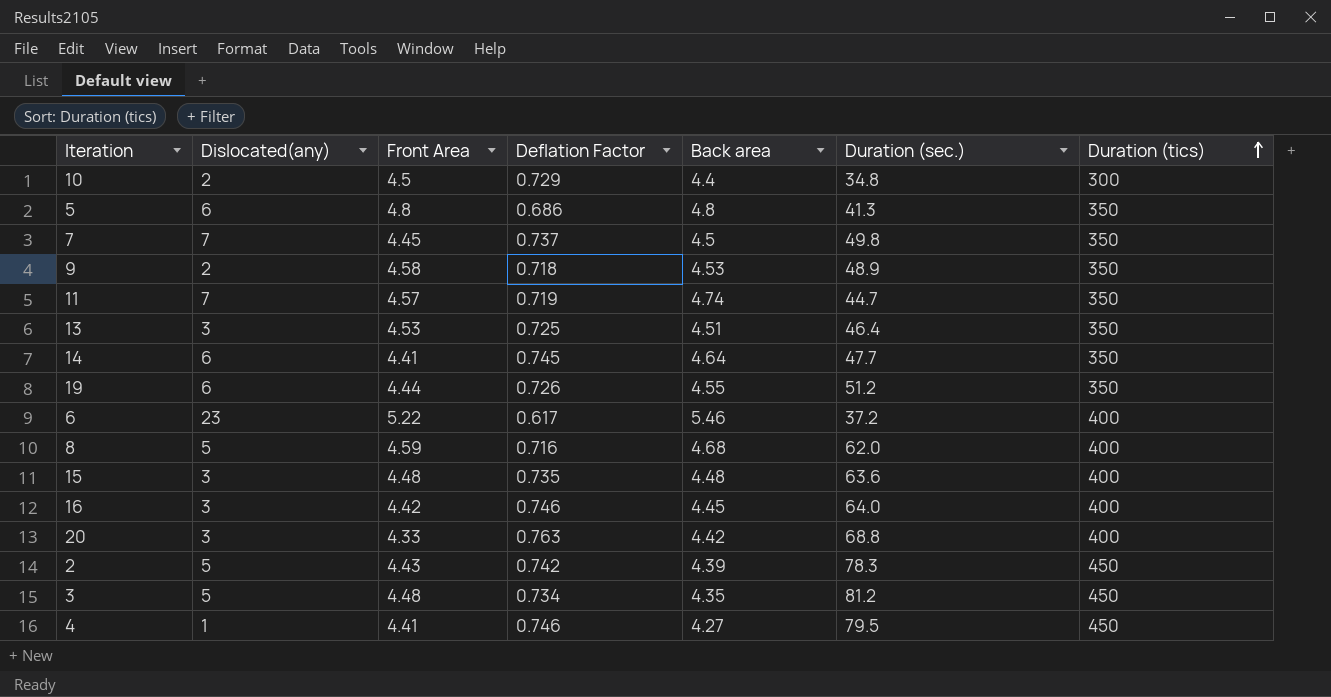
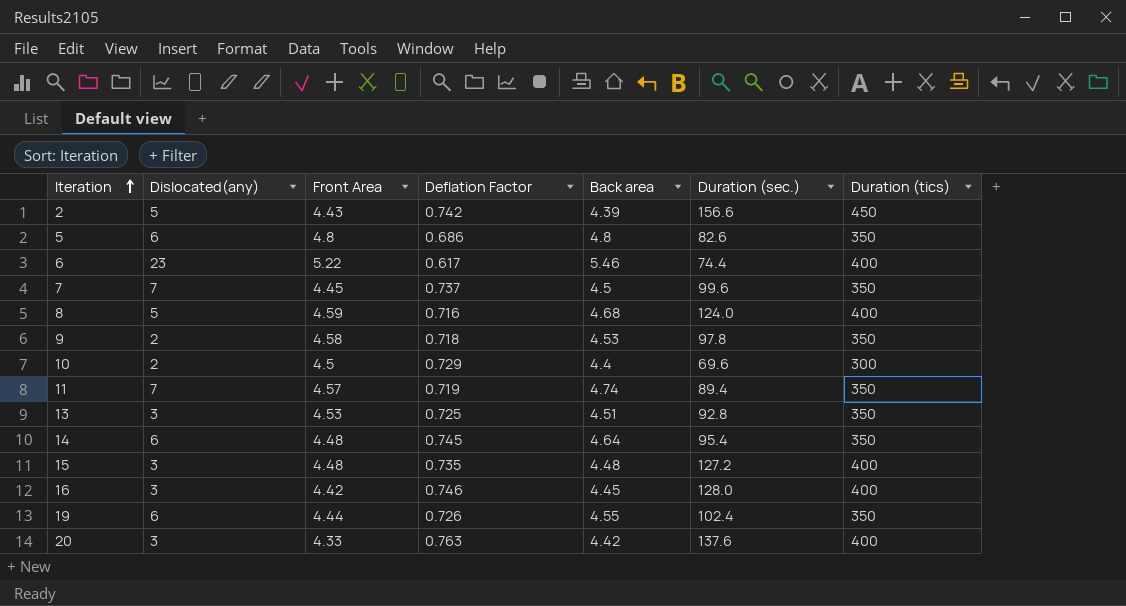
row order: Duration (tics) ascending -> Iteration ascending
row 3: 5 | 4.48 | 0.734 | 4.35 | 81.2 | 450 -> none
row 4: 1 | 4.41 | 0.746 | 4.27 | 79.5 | 450 -> none
2 | Duration (sec.): 78.3 -> 156.6
5 | Duration (sec.): 41.3 -> 82.6
6 | Duration (sec.): 37.2 -> 74.4
7 | Duration (sec.): 49.8 -> 99.6
8 | Duration (sec.): 62.0 -> 124.0
9 | Duration (sec.): 48.9 -> 97.8
10 | Duration (sec.): 34.8 -> 69.6
11 | Duration (sec.): 44.7 -> 89.4
13 | Duration (sec.): 46.4 -> 92.8
14 | Front Area: 4.41 -> 4.48
14 | Duration (sec.): 47.7 -> 95.4
15 | Duration (sec.): 63.6 -> 127.2
16 | Duration (sec.): 64.0 -> 128.0
19 | Duration (sec.): 51.2 -> 102.4
20 | Duration (sec.): 68.8 -> 137.6

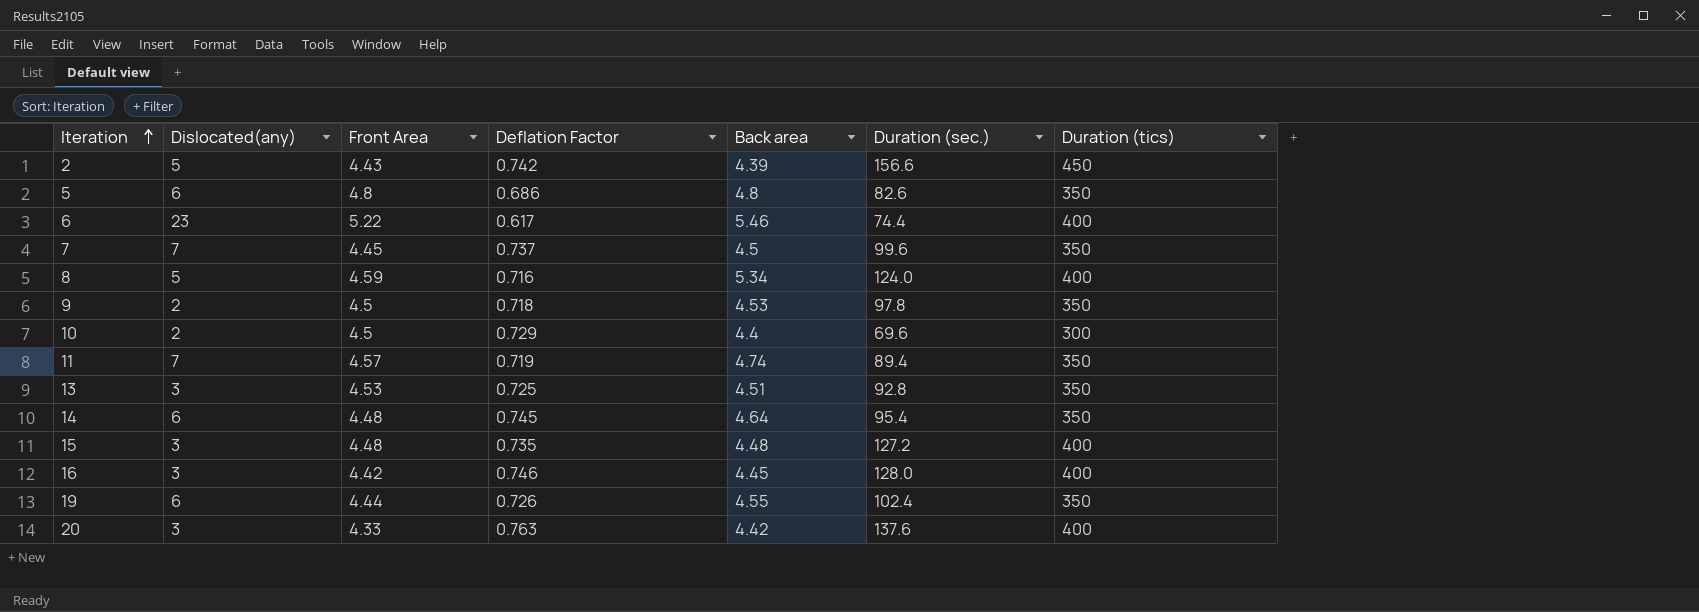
8 | Back area: 4.68 -> 5.34
9 | Front Area: 4.58 -> 4.5

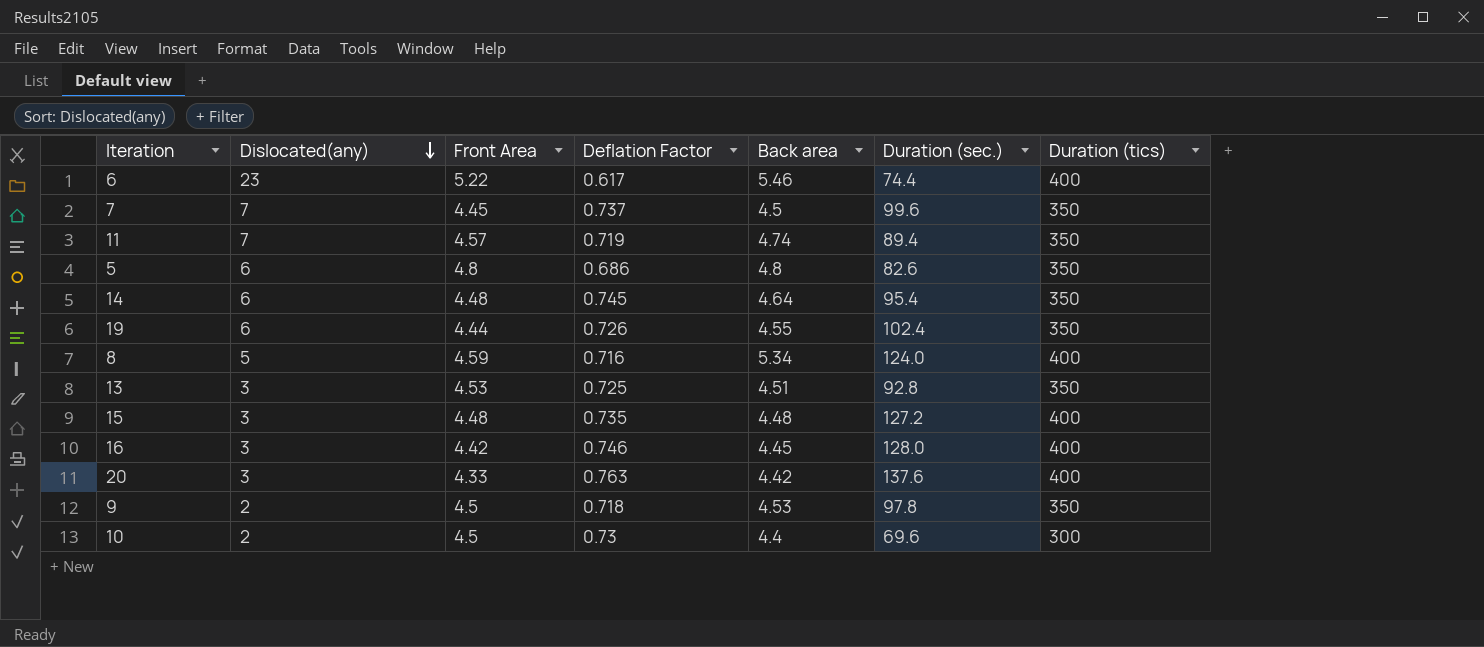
row order: Iteration ascending -> Dislocated(any) descending
row 2: 5 | 4.43 | 0.742 | 4.39 | 156.6 | 450 -> none
10 | Deflation Factor: 0.729 -> 0.73

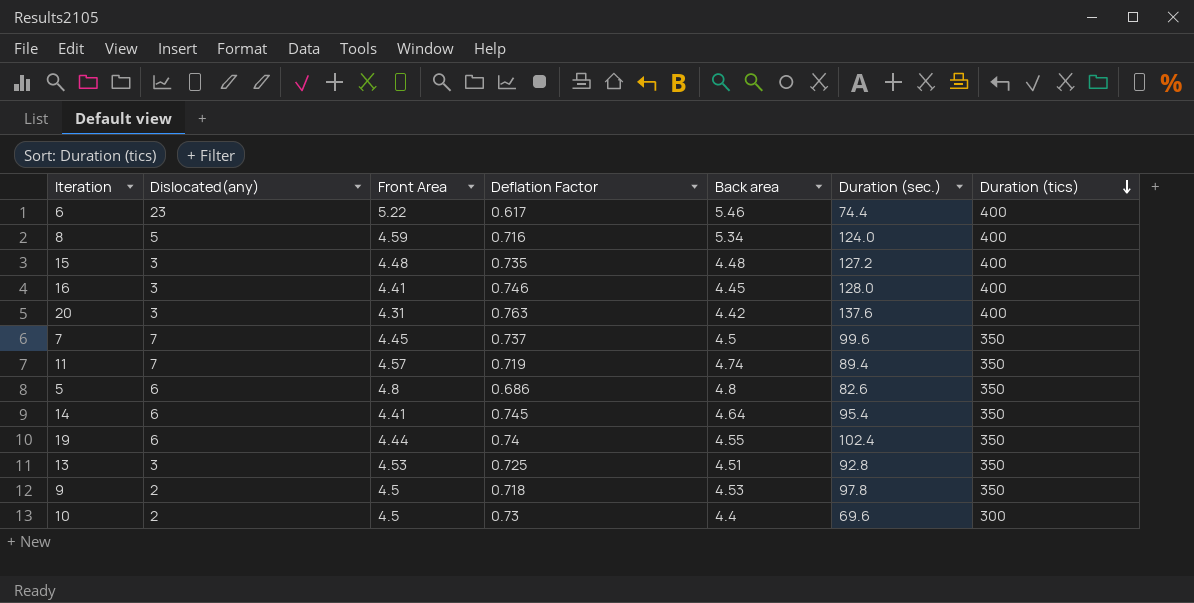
row order: Dislocated(any) descending -> Duration (tics) descending
16 | Front Area: 4.42 -> 4.41
20 | Front Area: 4.33 -> 4.31
14 | Front Area: 4.48 -> 4.41
19 | Deflation Factor: 0.726 -> 0.74

